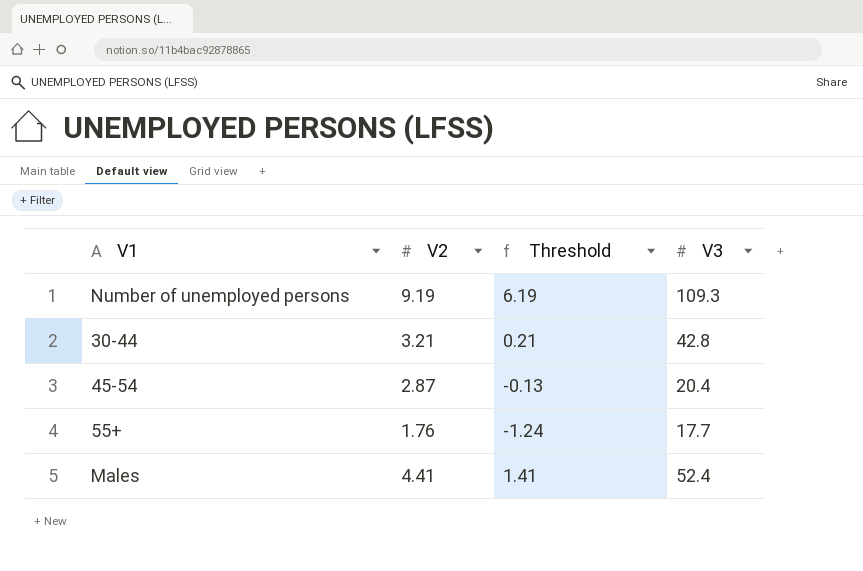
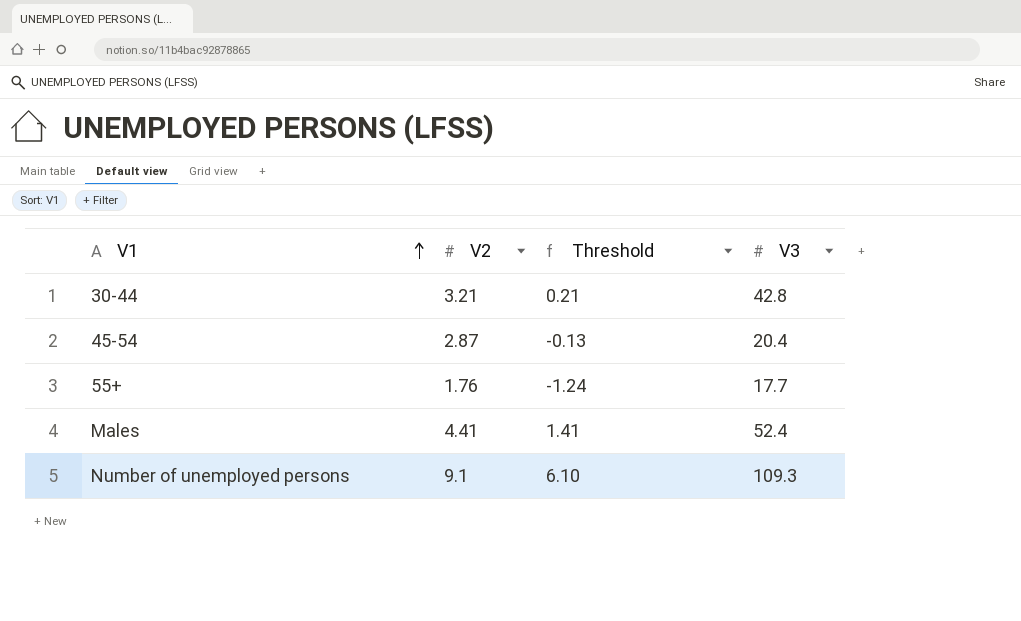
row order: none -> V1 ascending
Number of unemployed persons | V2: 9.19 -> 9.1
Number of unemployed persons | Threshold: 6.19 -> 6.10

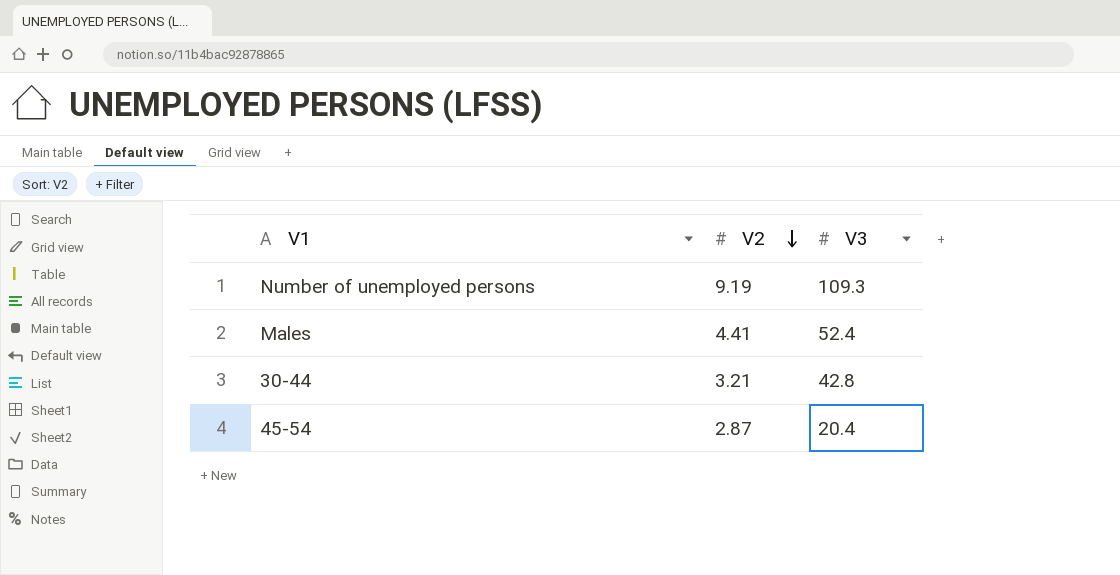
row order: V1 ascending -> V2 descending
column Threshold | formula: [V2] - 3 -> none
row 55+: 1.76 | -1.24 | 17.7 -> none
Number of unemployed persons | V2: 9.1 -> 9.19

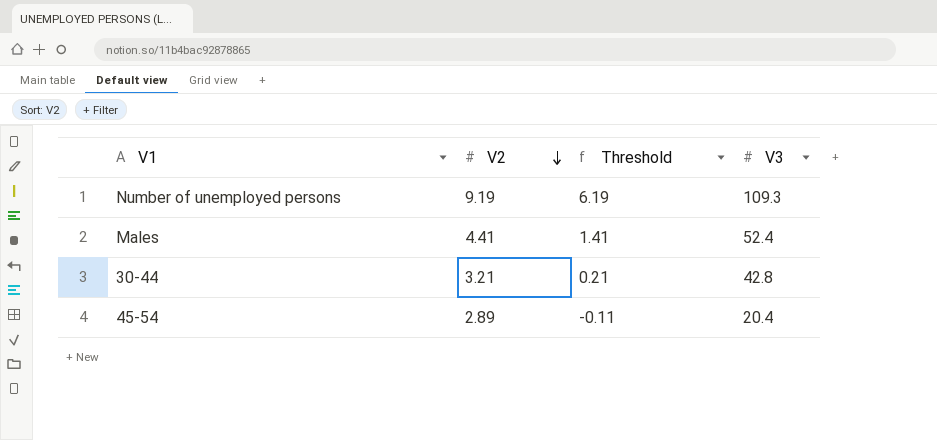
column Threshold | formula: none -> [V2] - 3
45-54 | V2: 2.87 -> 2.89

